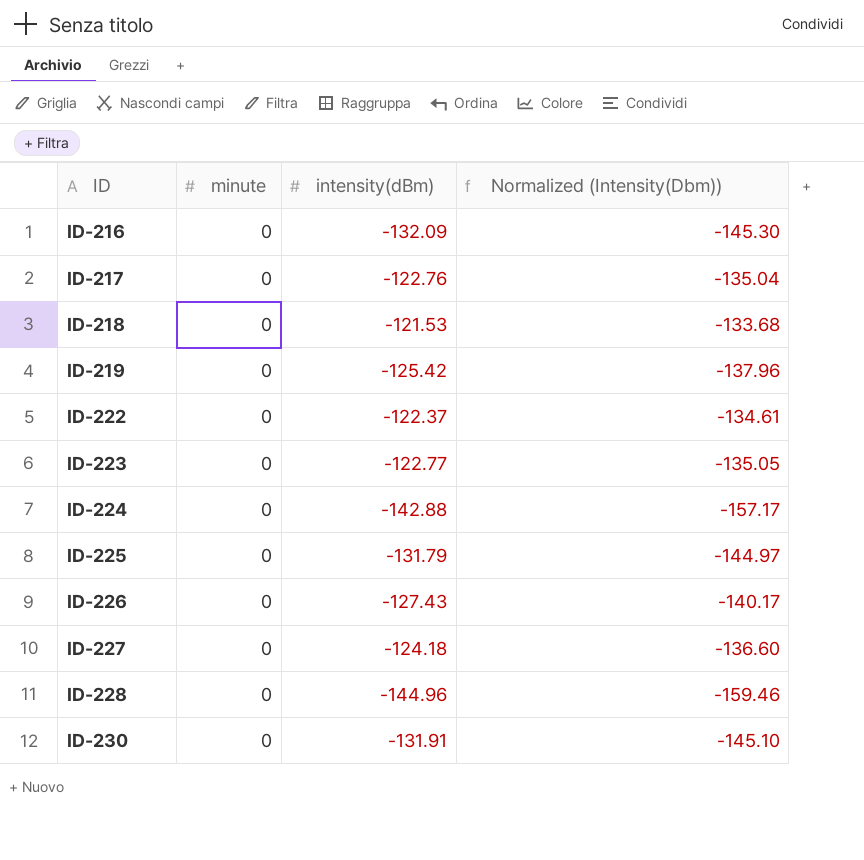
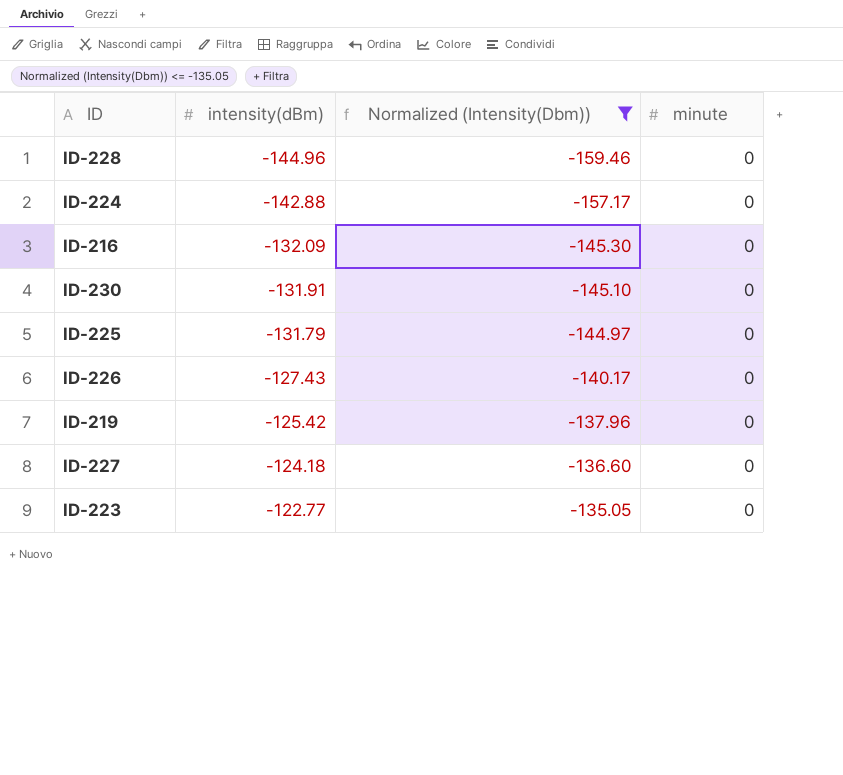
filter: none -> Normalized (Intensity(Dbm)) <= -135.05
row order: ID ascending -> intensity(dBm) ascending
column minute | position: 2 -> 4

